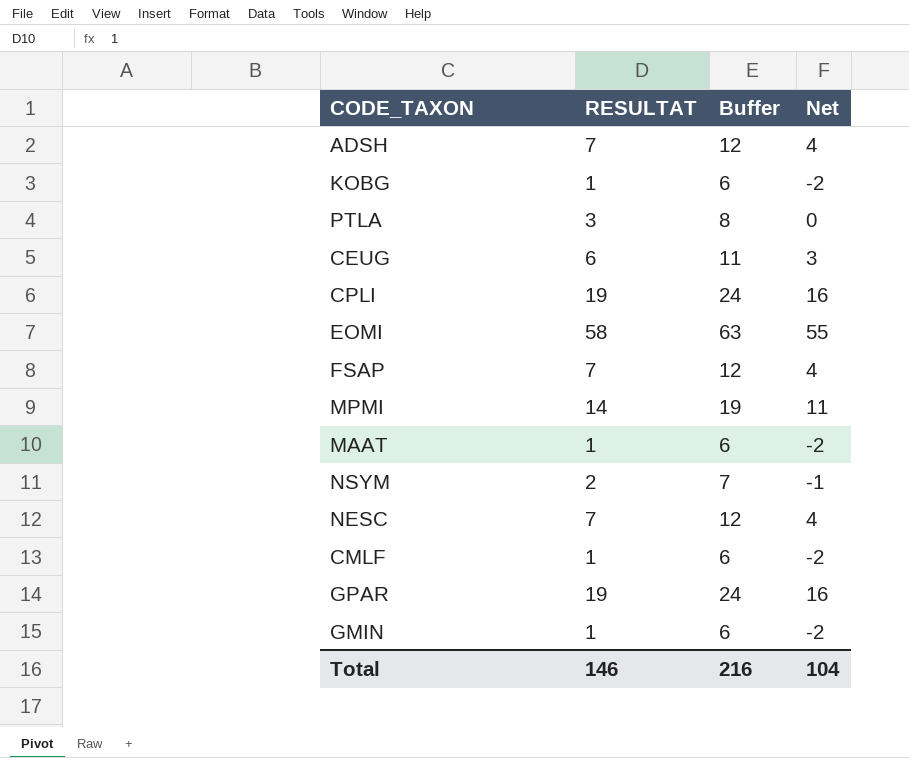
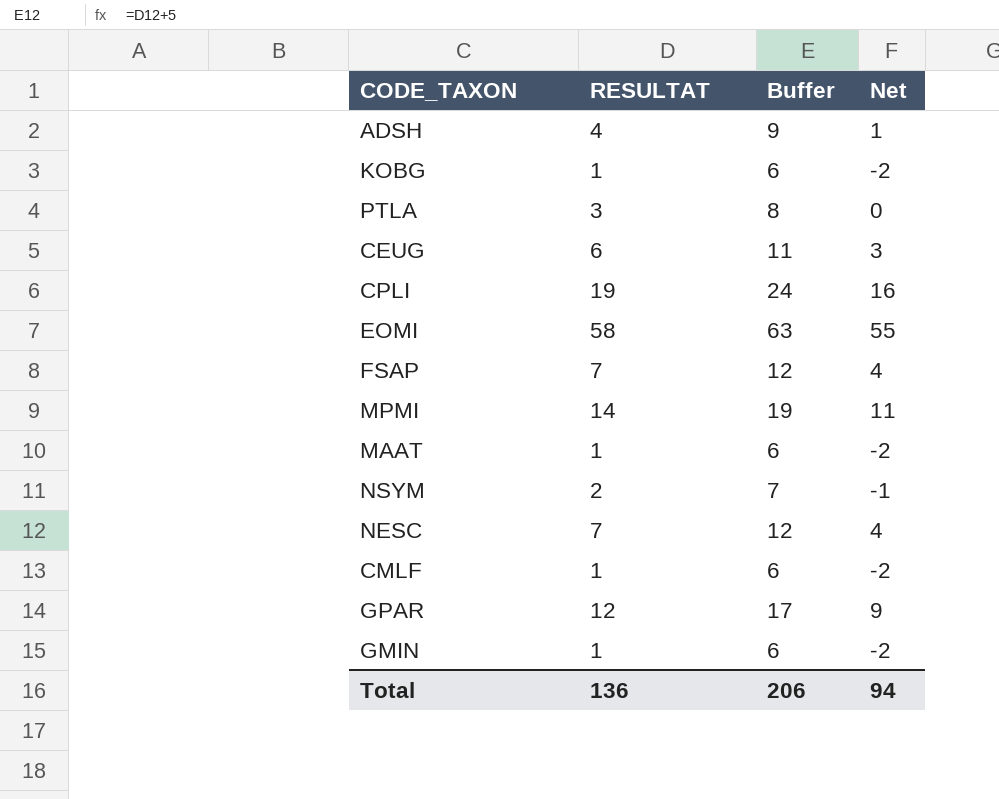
ADSH | RESULTAT: 7 -> 4
ADSH | Buffer: 12 -> 9
ADSH | Net: 4 -> 1
GPAR | RESULTAT: 19 -> 12
GPAR | Buffer: 24 -> 17
GPAR | Net: 16 -> 9
Total | RESULTAT: 146 -> 136
Total | Buffer: 216 -> 206
Total | Net: 104 -> 94

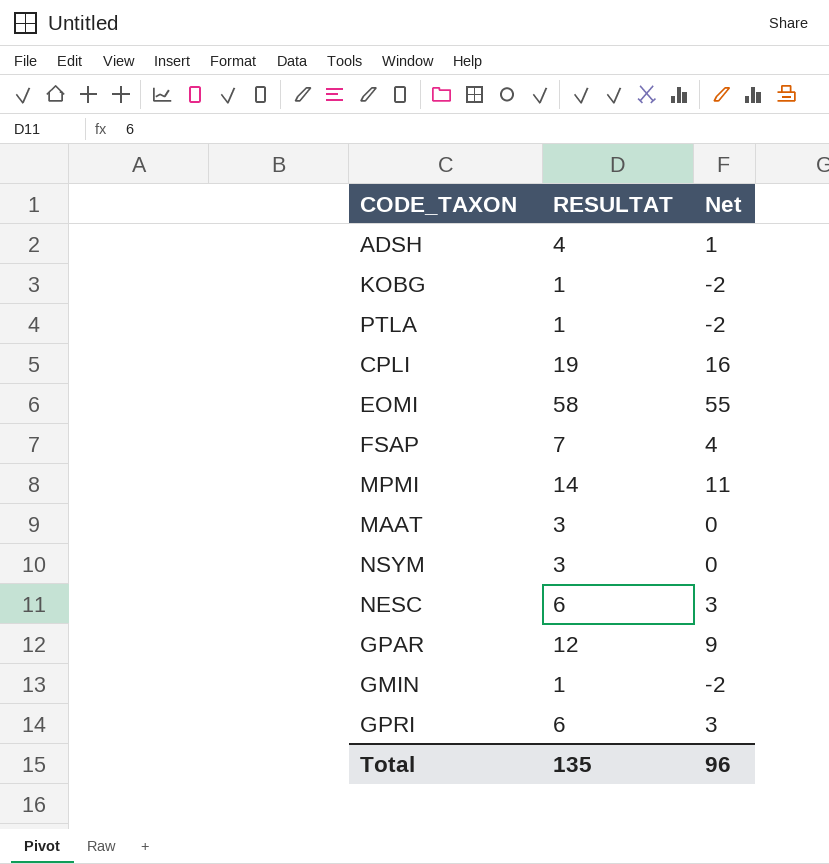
column Buffer | formula: [RESULTAT] + 5 -> none
row CEUG: 6 | 11 | 3 -> none
row CMLF: 1 | 6 | -2 -> none
PTLA | RESULTAT: 3 -> 1
PTLA | Net: 0 -> -2
MAAT | RESULTAT: 1 -> 3
MAAT | Net: -2 -> 0
NSYM | RESULTAT: 2 -> 3
NSYM | Net: -1 -> 0
NESC | RESULTAT: 7 -> 6
NESC | Net: 4 -> 3
row GPRI: none -> 6 | 3
Total | RESULTAT: 136 -> 135
Total | Net: 94 -> 96

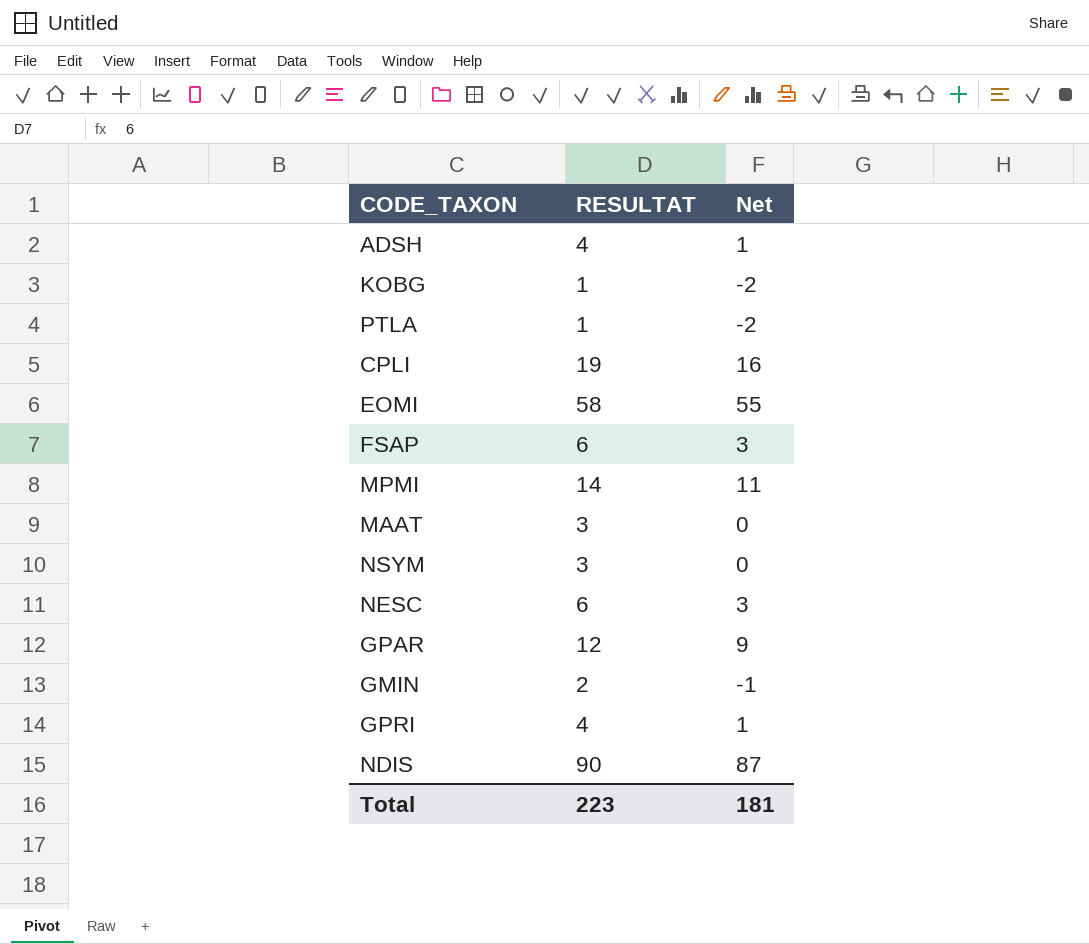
FSAP | RESULTAT: 7 -> 6
FSAP | Net: 4 -> 3
GMIN | RESULTAT: 1 -> 2
GMIN | Net: -2 -> -1
GPRI | RESULTAT: 6 -> 4
GPRI | Net: 3 -> 1
row NDIS: none -> 90 | 87
Total | RESULTAT: 135 -> 223
Total | Net: 96 -> 181

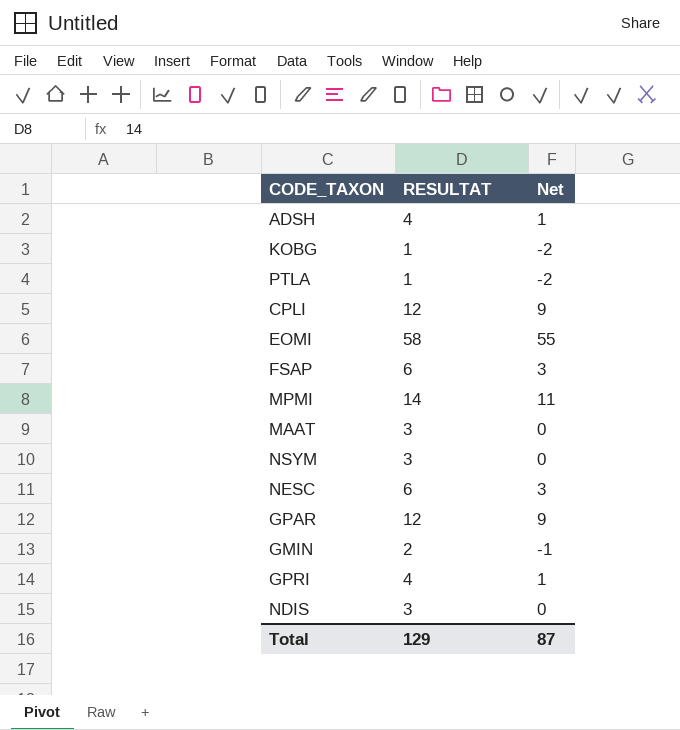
CPLI | RESULTAT: 19 -> 12
CPLI | Net: 16 -> 9
NDIS | RESULTAT: 90 -> 3
NDIS | Net: 87 -> 0
Total | RESULTAT: 223 -> 129
Total | Net: 181 -> 87

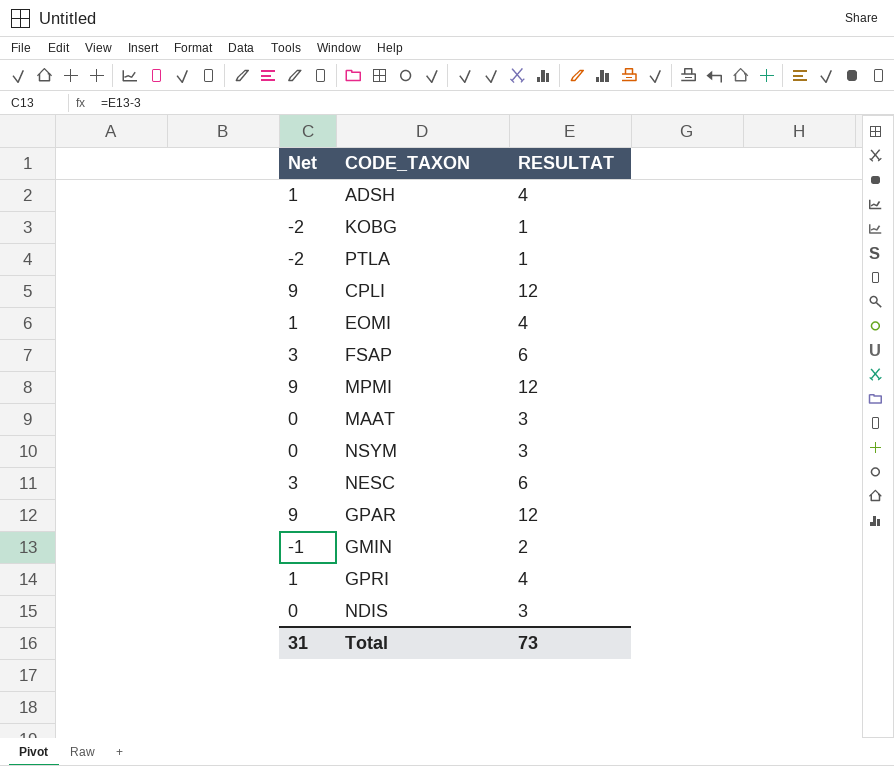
column Net | position: 3 -> 1
EOMI | Net: 55 -> 1
EOMI | RESULTAT: 58 -> 4
MPMI | Net: 11 -> 9
MPMI | RESULTAT: 14 -> 12
Total | Net: 87 -> 31
Total | RESULTAT: 129 -> 73

